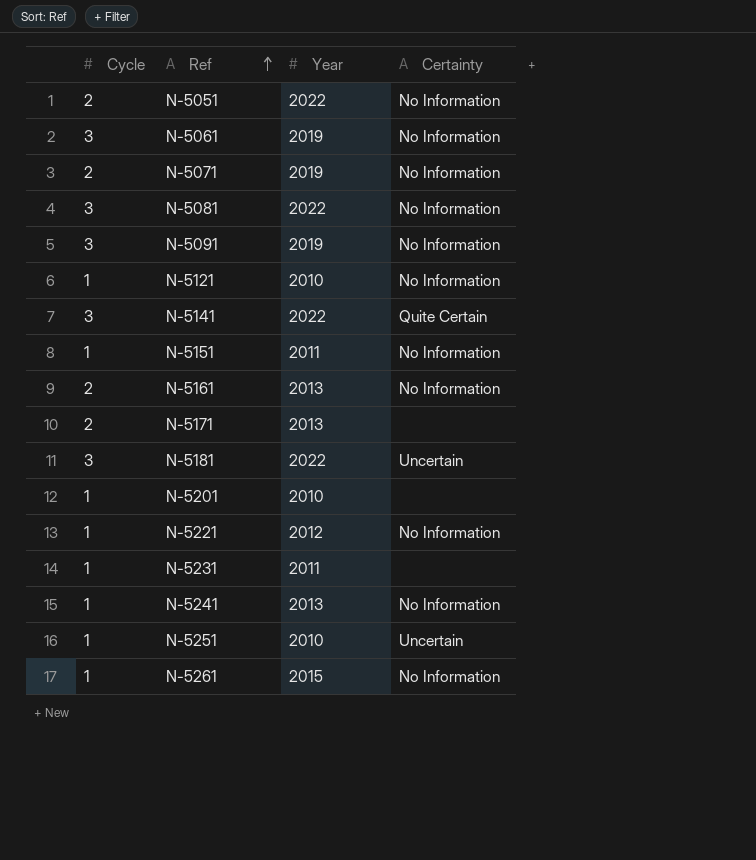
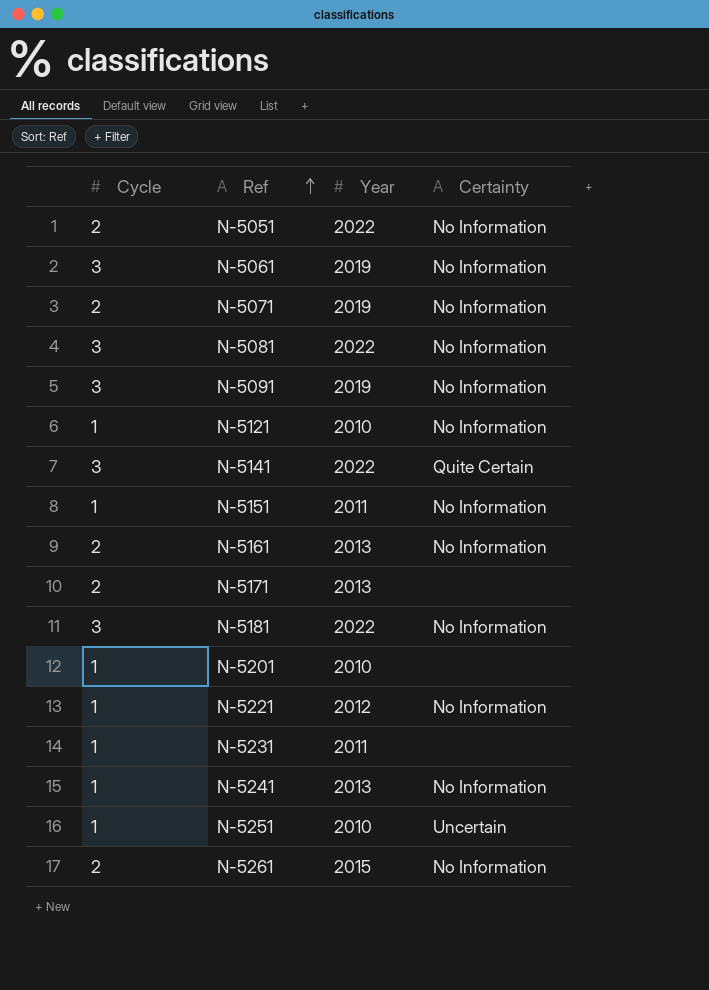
N-5181 | Certainty: Uncertain -> No Information
N-5261 | Cycle: 1 -> 2

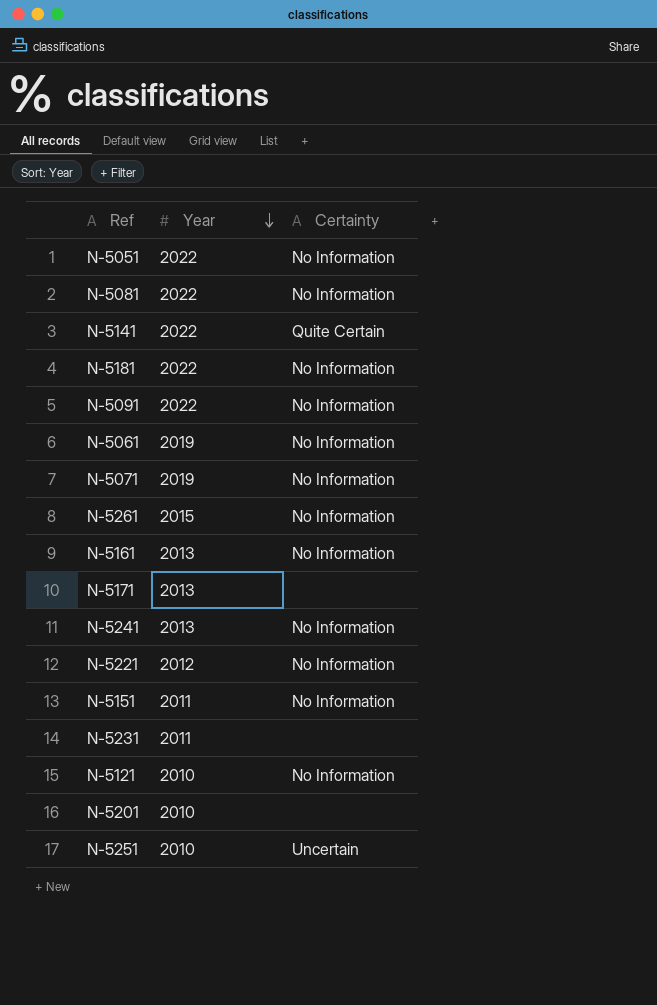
row order: Ref ascending -> Year descending
column Cycle | position: 1 -> none
N-5091 | Year: 2019 -> 2022

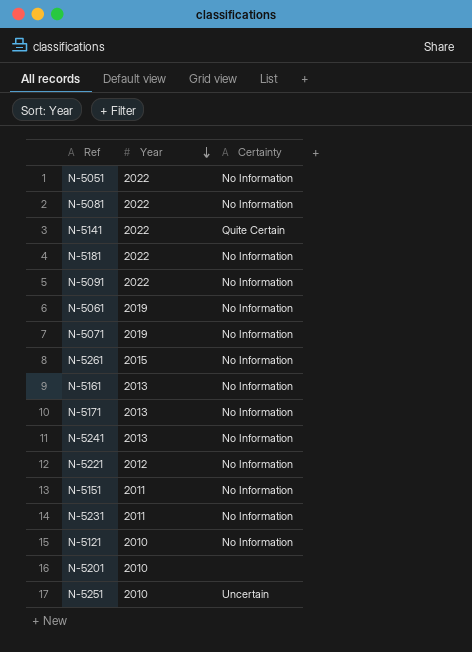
N-5171 | Certainty: none -> No Information
N-5231 | Certainty: none -> No Information

